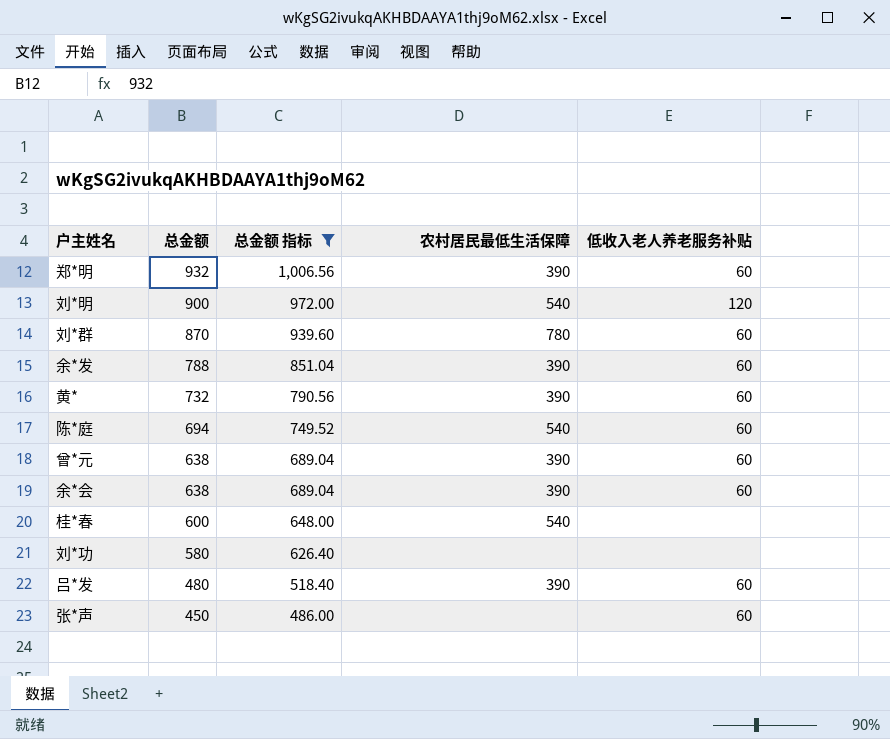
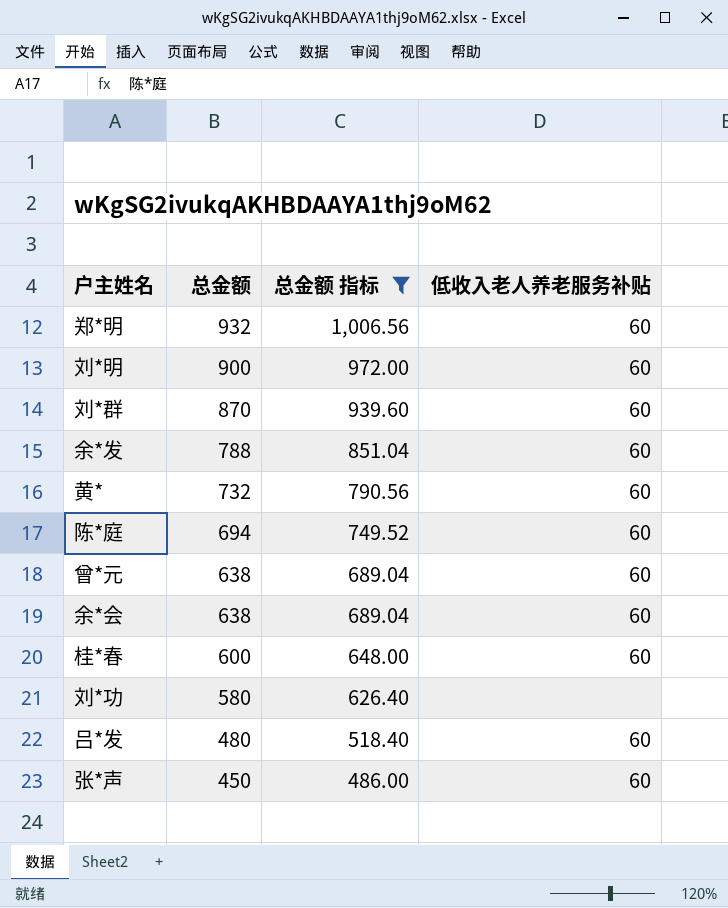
column 农村居民最低生活保障 | position: 4 -> none
刘*明 | 低收入老人养老服务补贴: 120 -> 60
桂*春 | 低收入老人养老服务补贴: none -> 60

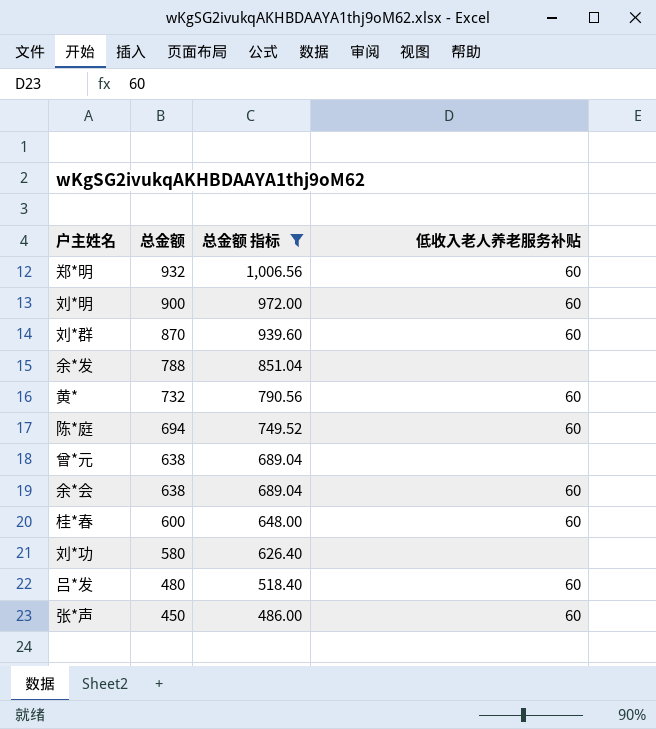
余*发 | 低收入老人养老服务补贴: 60 -> none
曾*元 | 低收入老人养老服务补贴: 60 -> none

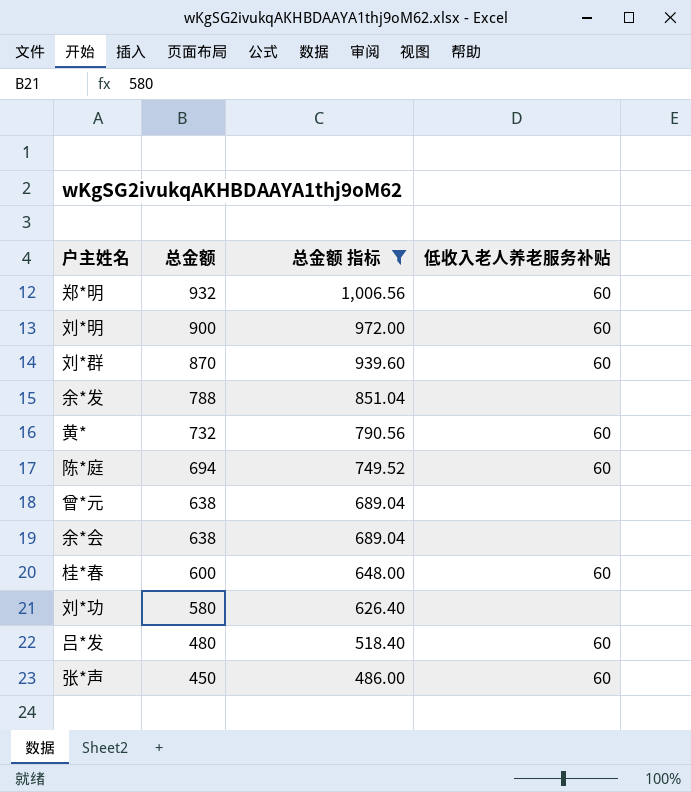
余*会 | 低收入老人养老服务补贴: 60 -> none

